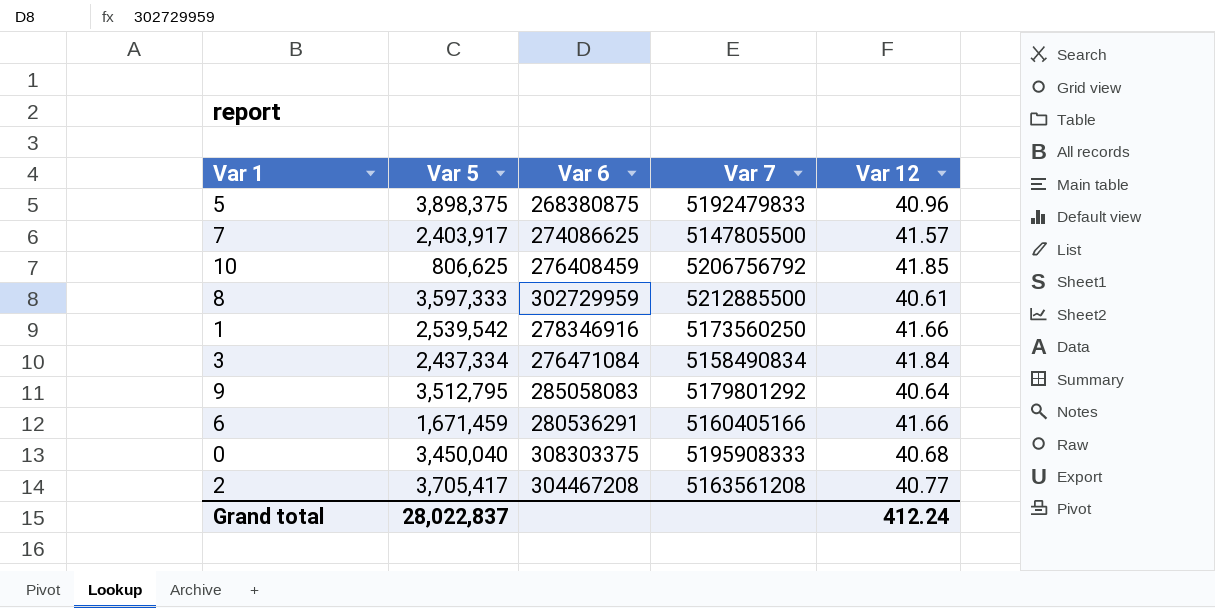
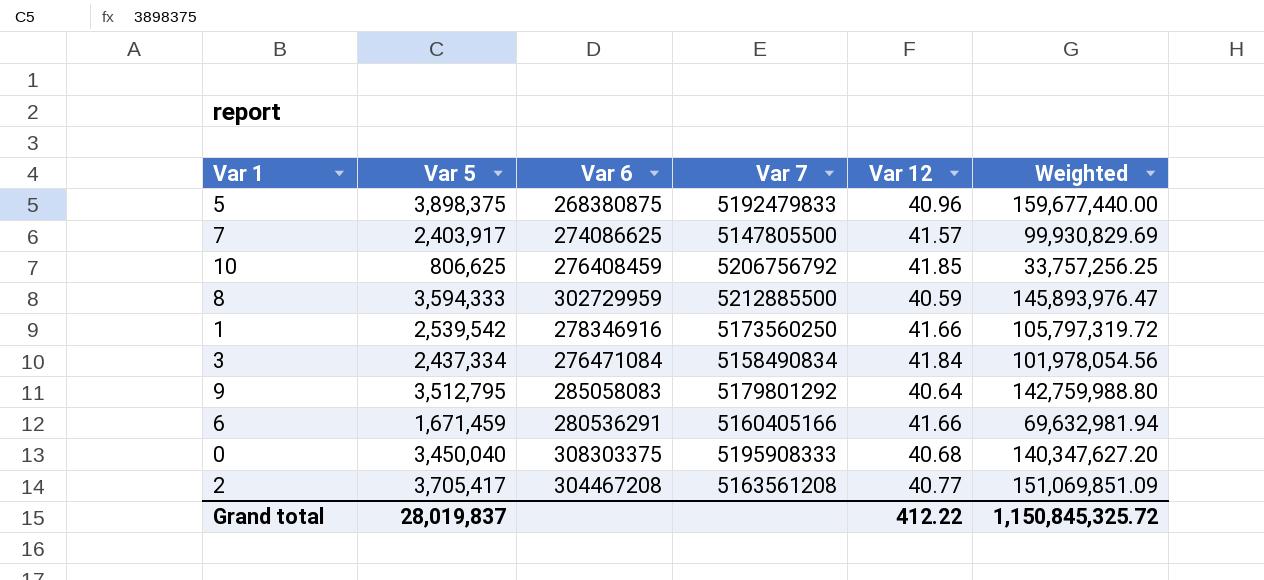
column Weighted | formula: none -> [Var 5] * [Var 12]
8 | Var 5: 3,597,333 -> 3,594,333
8 | Var 12: 40.61 -> 40.59
Grand total | Var 5: 28,022,837 -> 28,019,837
Grand total | Var 12: 412.24 -> 412.22

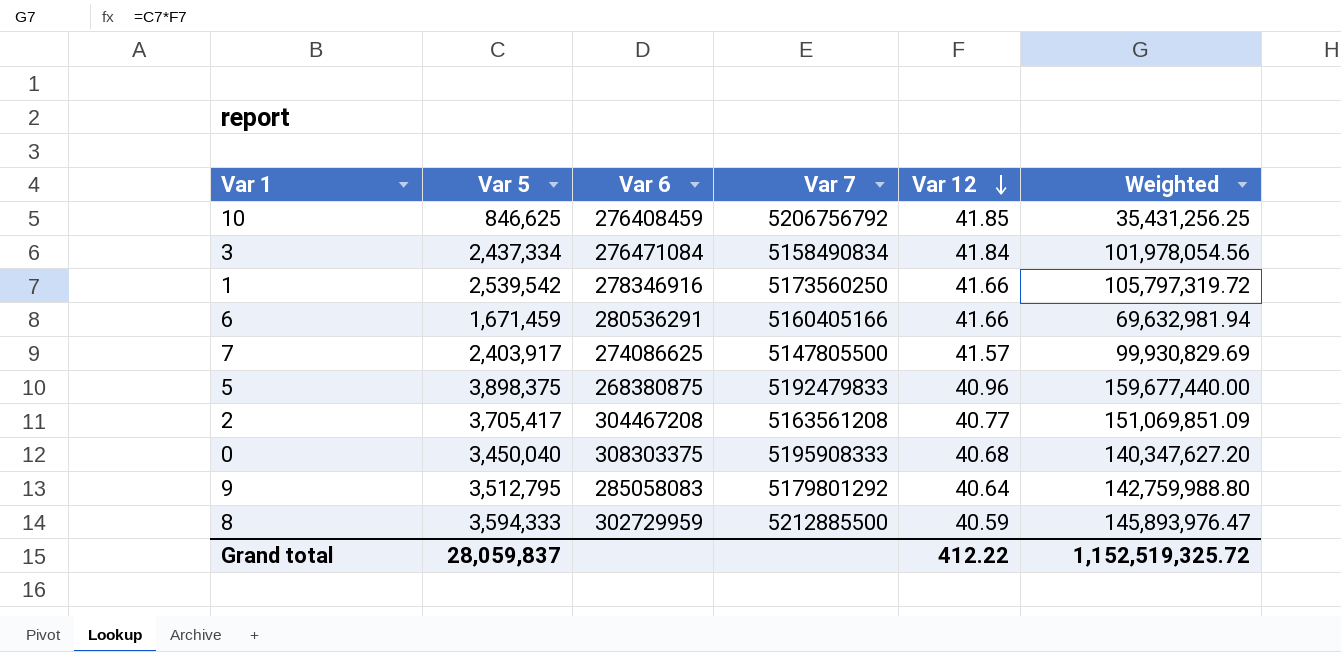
row order: none -> Var 12 descending
10 | Var 5: 806,625 -> 846,625
10 | Weighted: 33,757,256.25 -> 35,431,256.25
Grand total | Var 5: 28,019,837 -> 28,059,837
Grand total | Weighted: 1,150,845,325.72 -> 1,152,519,325.72

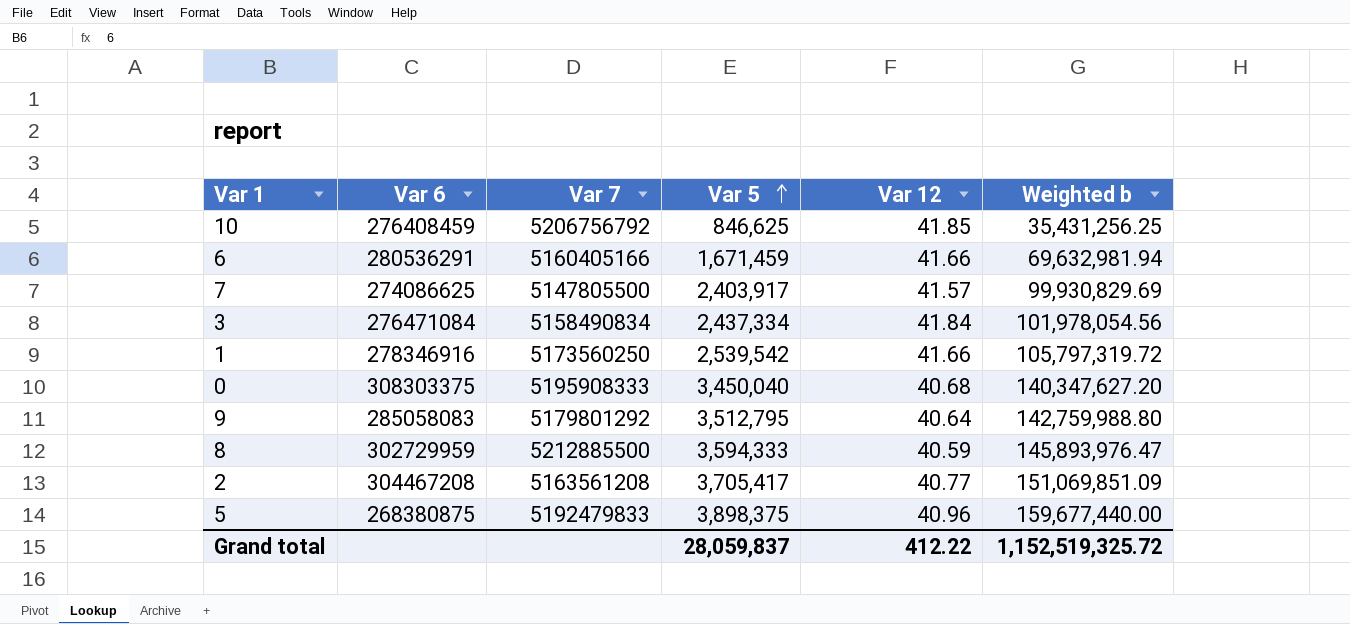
row order: Var 12 descending -> Var 5 ascending
column Var 5 | position: 2 -> 4
column name: Weighted -> Weighted b

